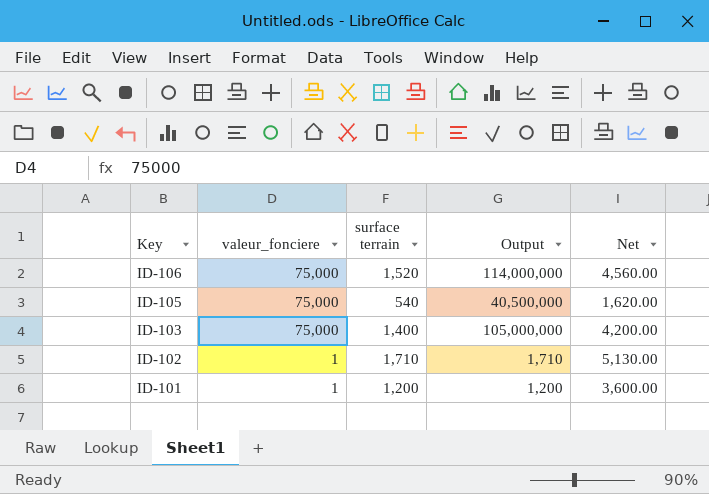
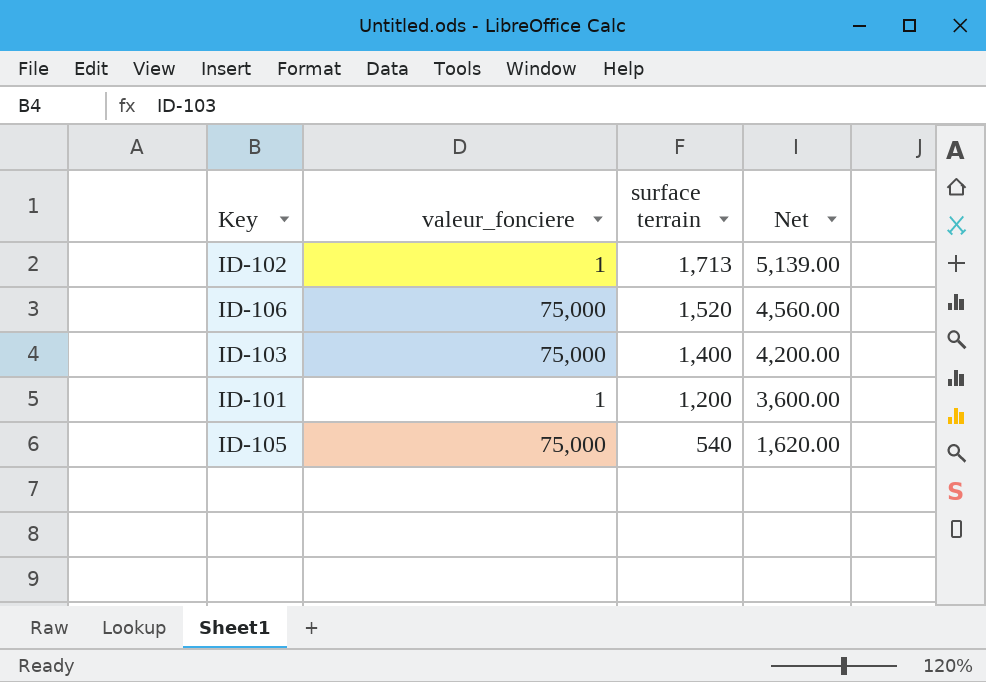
row order: Key descending -> surface terrain descending
column Output | formula: [valeur_fonciere] * [surface terrain] -> none
ID-102 | surface terrain: 1,710 -> 1,713
ID-102 | Net: 5,130.00 -> 5,139.00

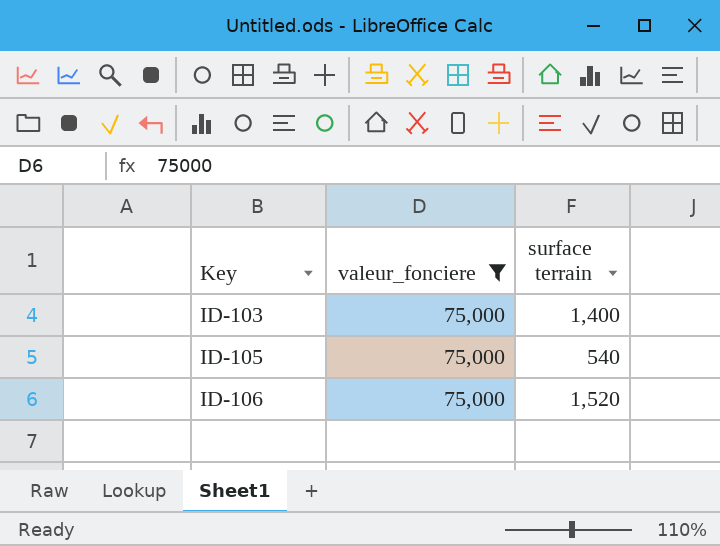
filter: none -> valeur_fonciere = 75,000
row order: surface terrain descending -> Key ascending
column Net | formula: [surface terrain] * 3 -> none

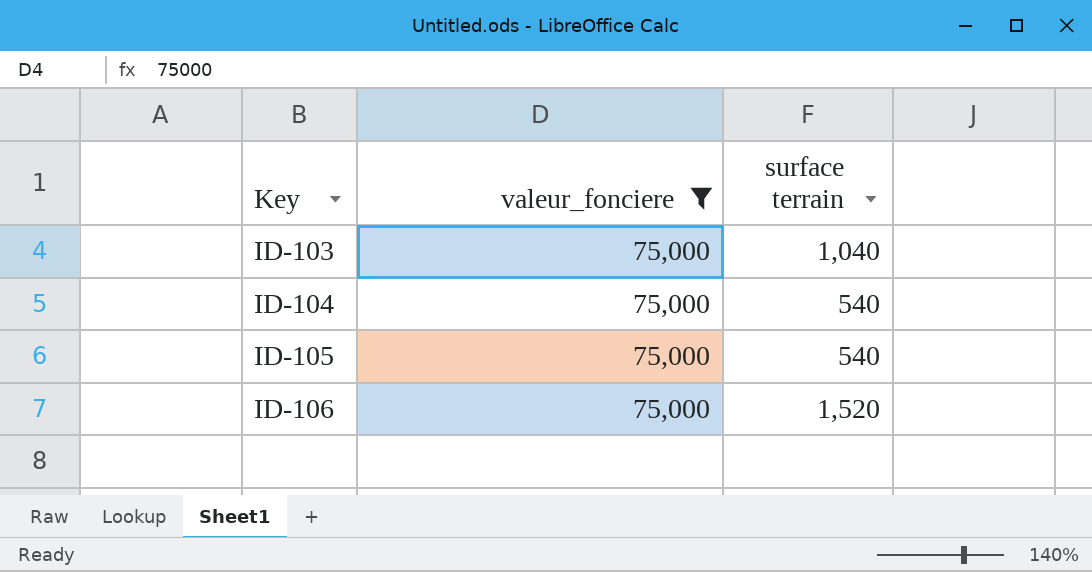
ID-103 | surface terrain: 1,400 -> 1,040
row ID-104: none -> 75,000 | 540

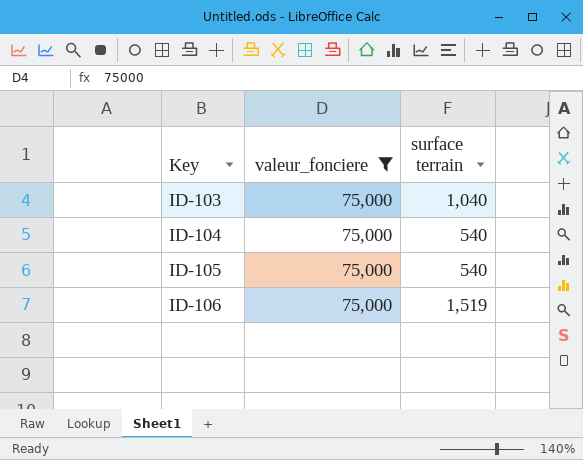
ID-106 | surface terrain: 1,520 -> 1,519

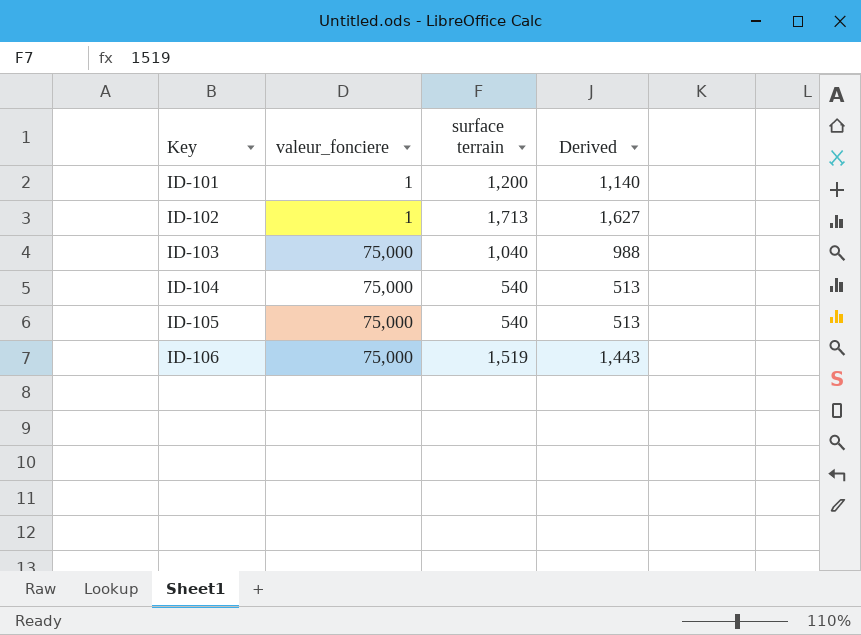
filter: valeur_fonciere = 75,000 -> none
column Derived | formula: none -> [surface terrain] * 0.95

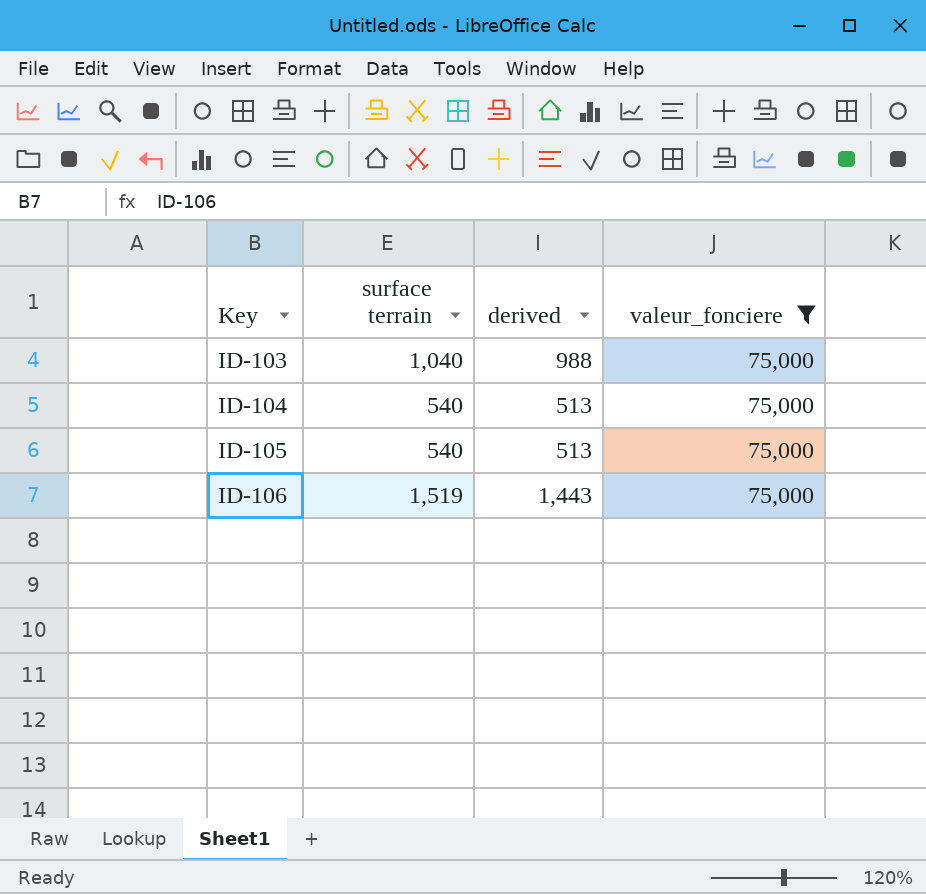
filter: none -> valeur_fonciere = 75,000
column name: Derived -> derived
column valeur_fonciere | position: 2 -> 4

